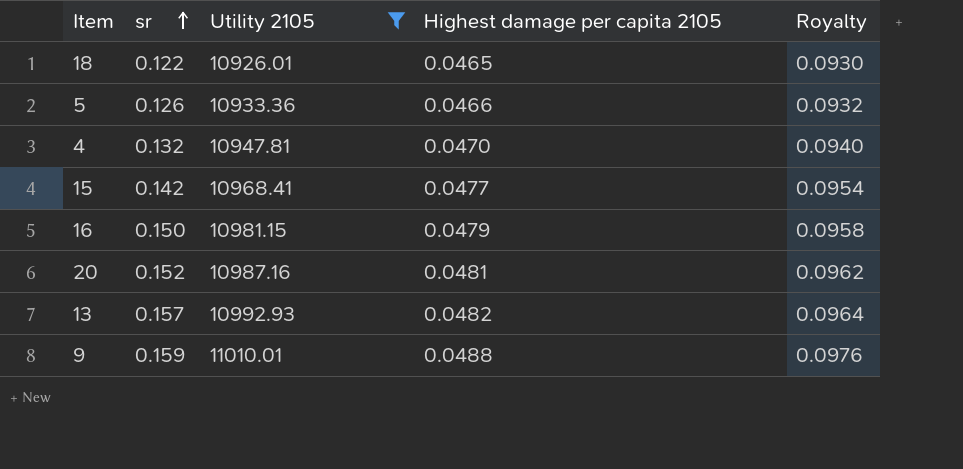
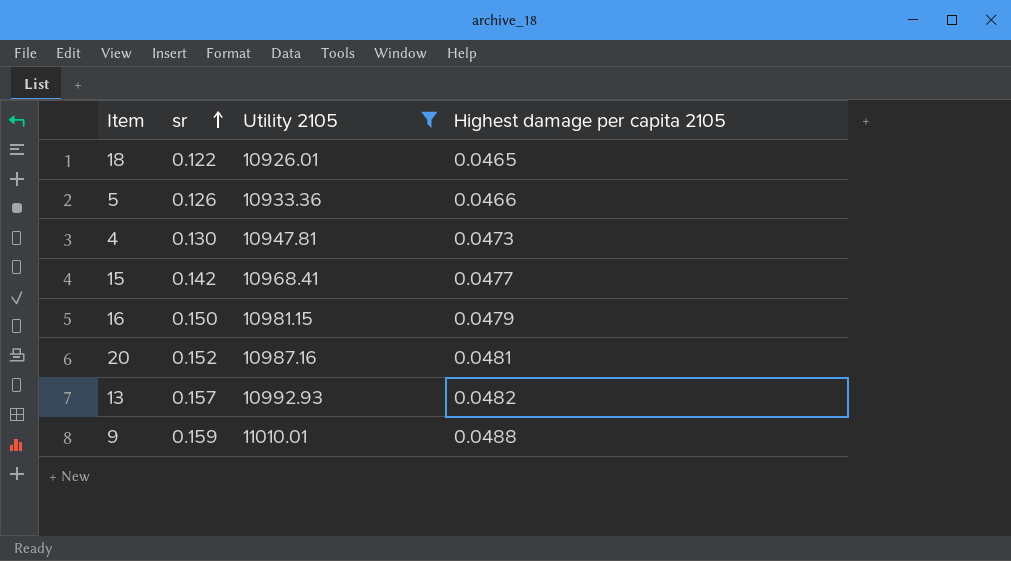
column Royalty | formula: [Highest damage per capita 2105] * 2 -> none
4 | sr: 0.132 -> 0.130
4 | Highest damage per capita 2105: 0.0470 -> 0.0473

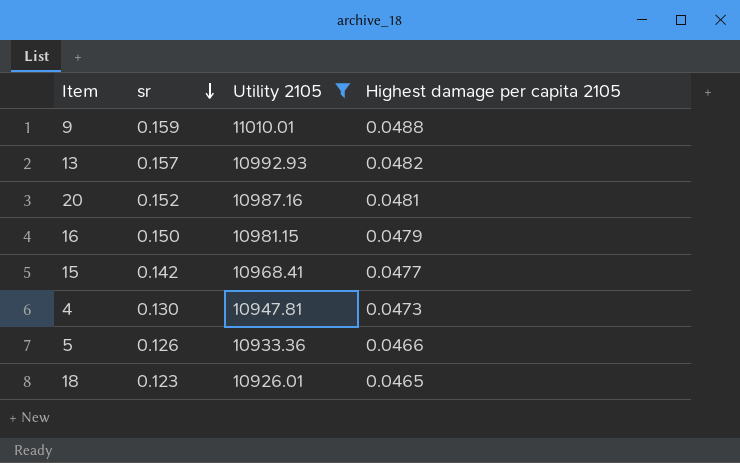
row order: sr ascending -> sr descending
18 | sr: 0.122 -> 0.123

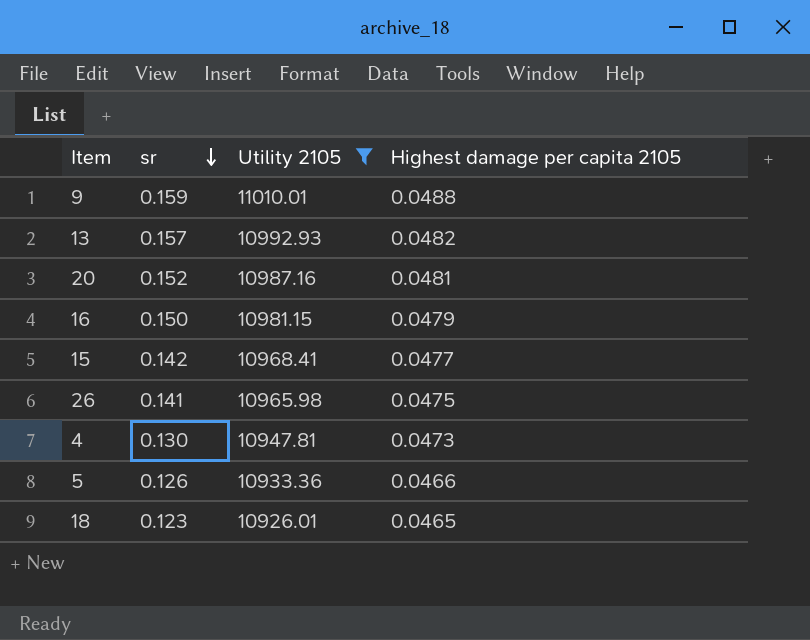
row 26: none -> 0.141 | 10965.98 | 0.0475

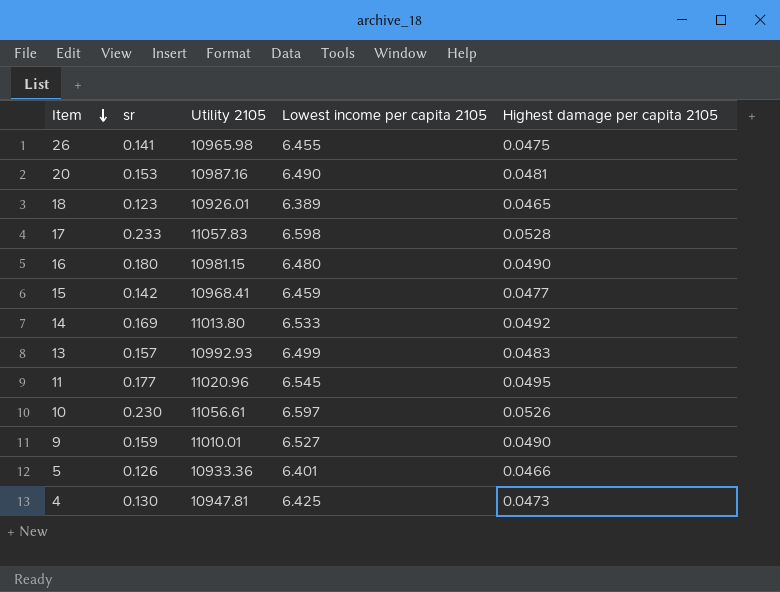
filter: Utility 2105 <= 11010.01 -> none
row order: sr descending -> Item descending
column Lowest income per capita 2105 | position: none -> 4
20 | sr: 0.152 -> 0.153
16 | sr: 0.150 -> 0.180
16 | Highest damage per capita 2105: 0.0479 -> 0.0490
13 | Highest damage per capita 2105: 0.0482 -> 0.0483
9 | Highest damage per capita 2105: 0.0488 -> 0.0490

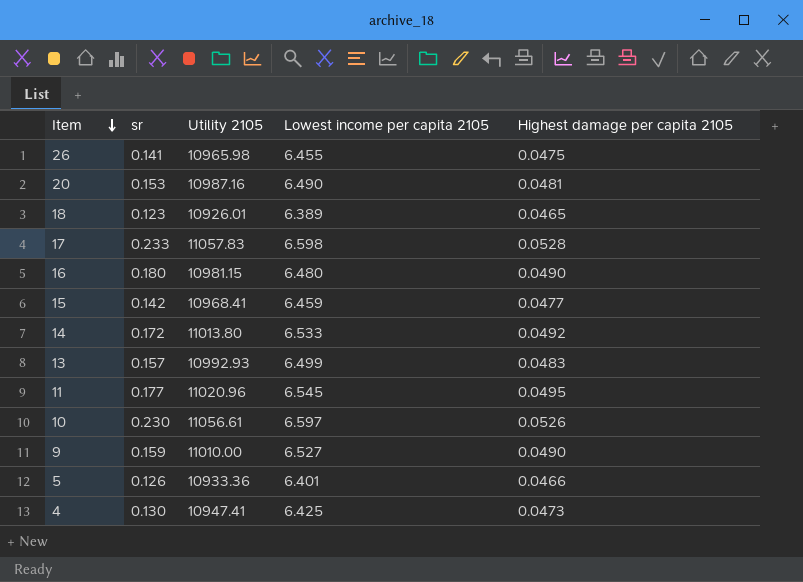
14 | sr: 0.169 -> 0.172
9 | Utility 2105: 11010.01 -> 11010.00
4 | Utility 2105: 10947.81 -> 10947.41

